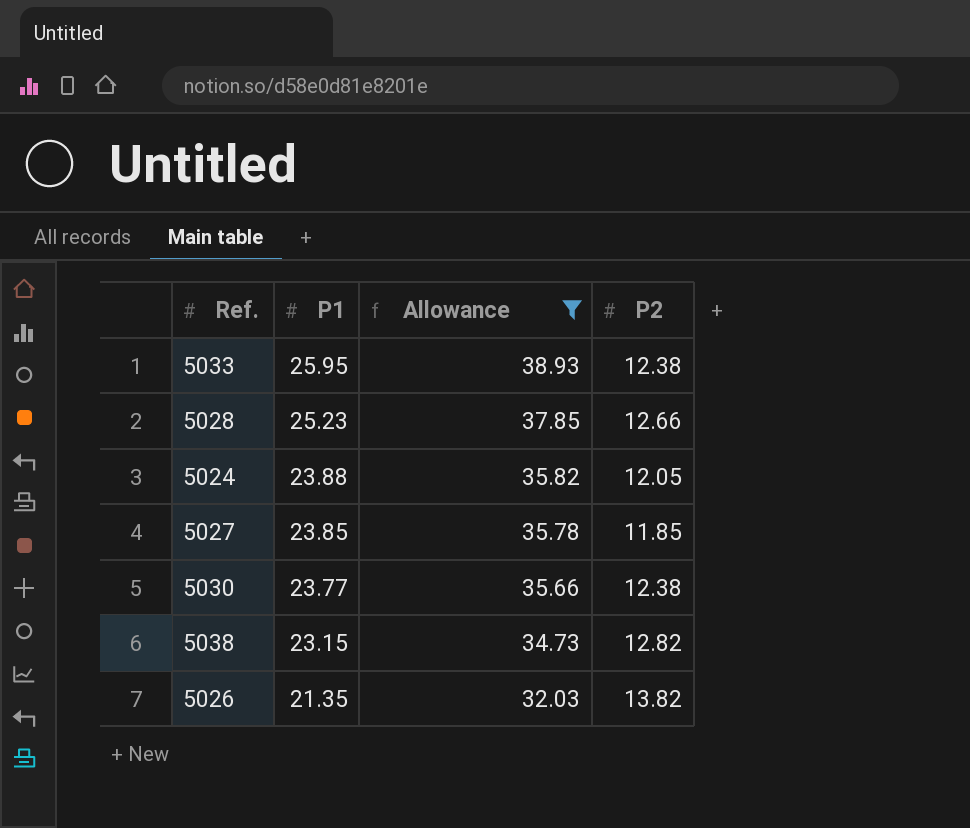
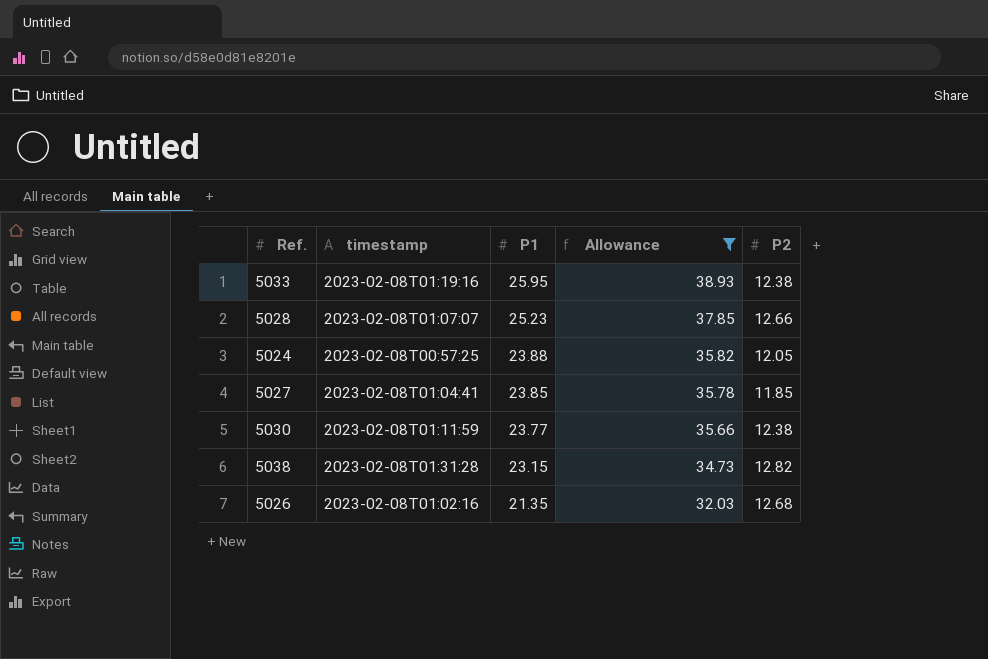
column timestamp | position: none -> 2
5026 | P2: 13.82 -> 12.68

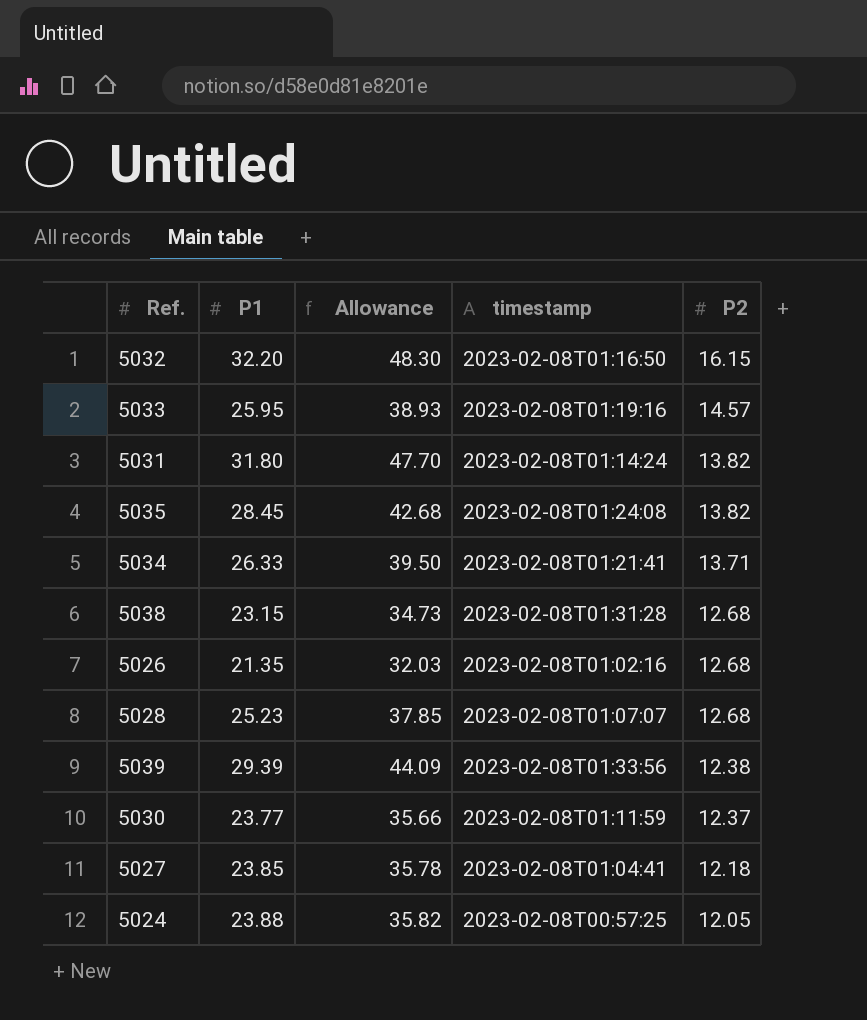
filter: Allowance <= 38.93 -> none
row order: P1 descending -> P2 descending
column timestamp | position: 2 -> 4
5033 | P2: 12.38 -> 14.57
5038 | P2: 12.82 -> 12.68
5028 | P2: 12.66 -> 12.68
5030 | P2: 12.38 -> 12.37
5027 | P2: 11.85 -> 12.18

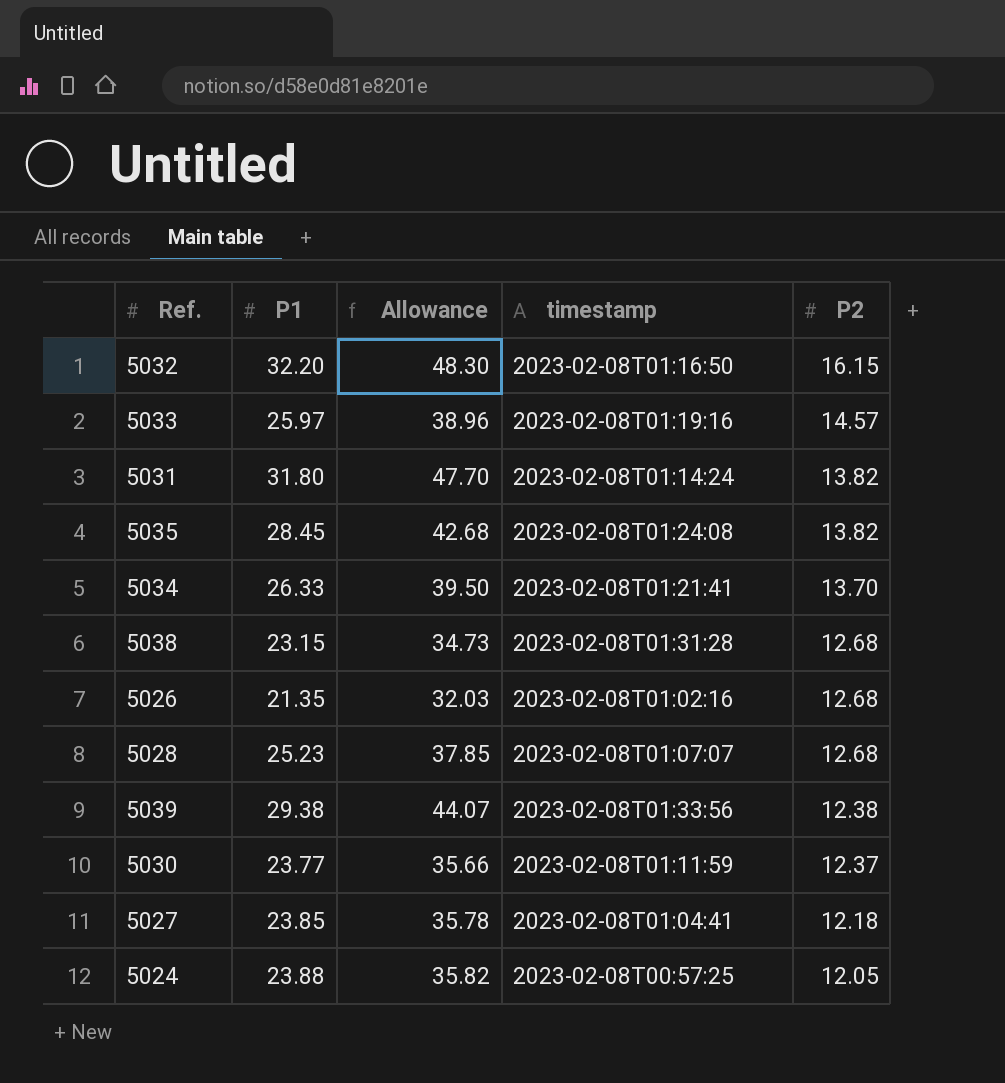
5033 | P1: 25.95 -> 25.97
5033 | Allowance: 38.93 -> 38.96
5034 | P2: 13.71 -> 13.70
5039 | P1: 29.39 -> 29.38
5039 | Allowance: 44.09 -> 44.07

